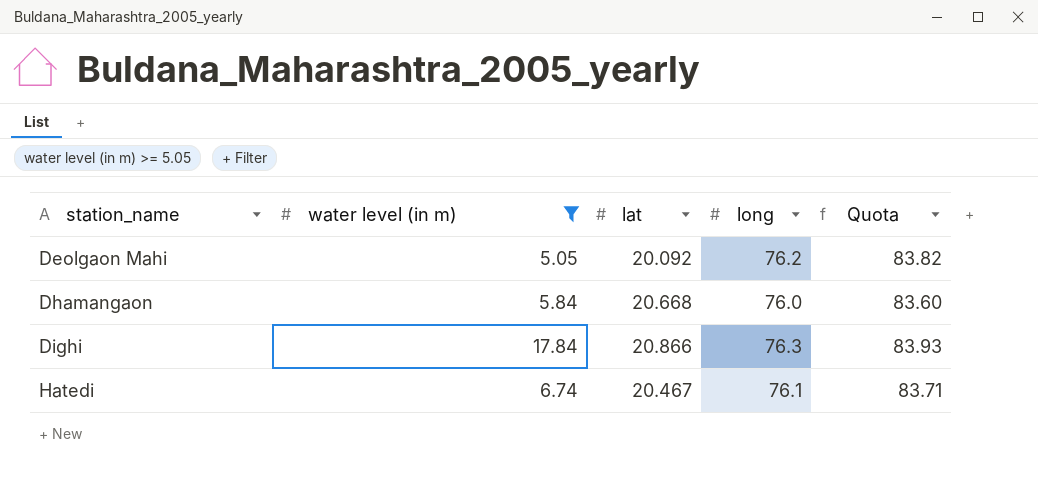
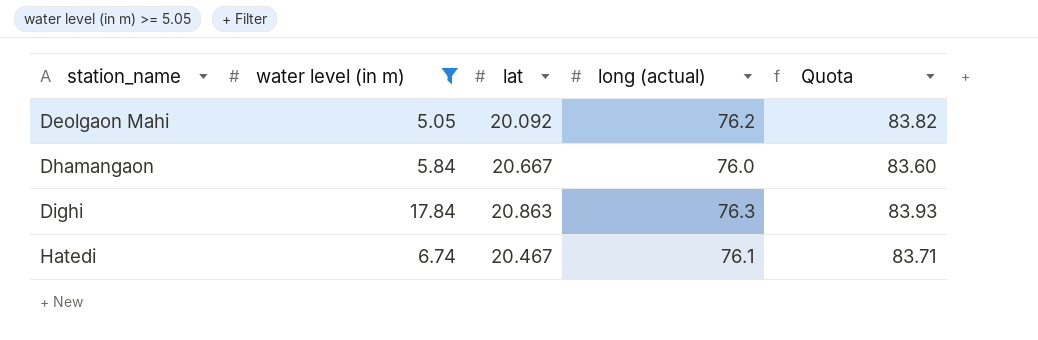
column name: long -> long (actual)
Dhamangaon | lat: 20.668 -> 20.667
Dighi | lat: 20.866 -> 20.863

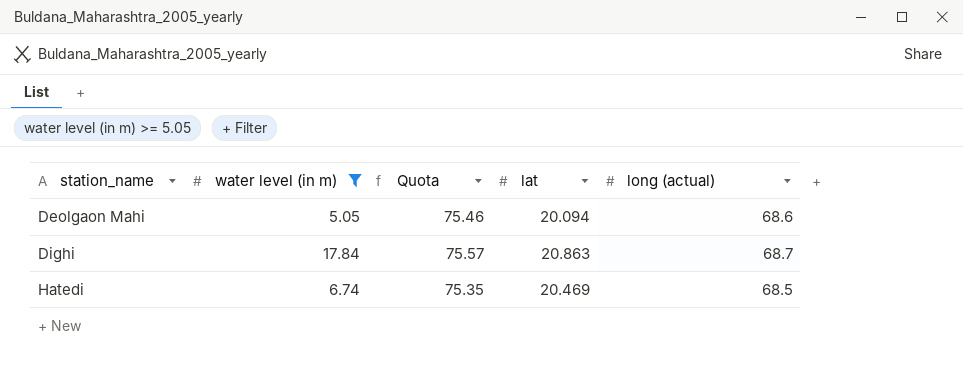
column Quota | position: 5 -> 3
row Dhamangaon: 5.84 | 20.667 | 76.0 | 83.60 -> none
Deolgaon Mahi | Quota: 83.82 -> 75.46
Deolgaon Mahi | lat: 20.092 -> 20.094
Deolgaon Mahi | long (actual): 76.2 -> 68.6
Dighi | Quota: 83.93 -> 75.57
Dighi | long (actual): 76.3 -> 68.7
Hatedi | Quota: 83.71 -> 75.35
Hatedi | lat: 20.467 -> 20.469
Hatedi | long (actual): 76.1 -> 68.5

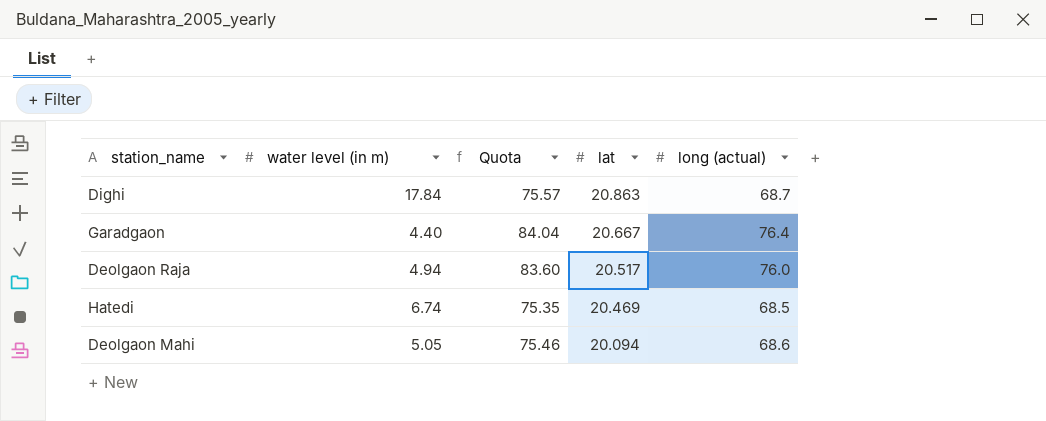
filter: water level (in m) >= 5.05 -> none
row order: station_name ascending -> lat descending

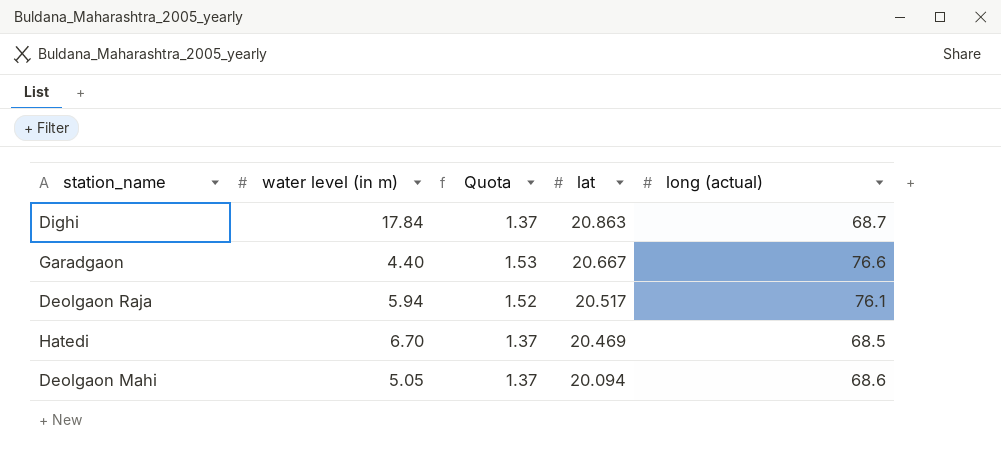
column Quota | formula: [long (actual)] * 1.1 -> [long (actual)] * 0.02
Garadgaon | long (actual): 76.4 -> 76.6
Deolgaon Raja | water level (in m): 4.94 -> 5.94
Deolgaon Raja | long (actual): 76.0 -> 76.1
Hatedi | water level (in m): 6.74 -> 6.70

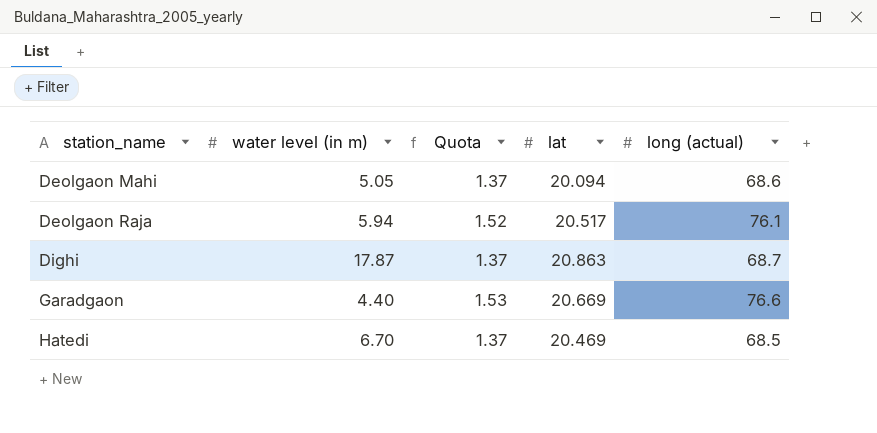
row order: lat descending -> station_name ascending
Dighi | water level (in m): 17.84 -> 17.87
Garadgaon | lat: 20.667 -> 20.669

